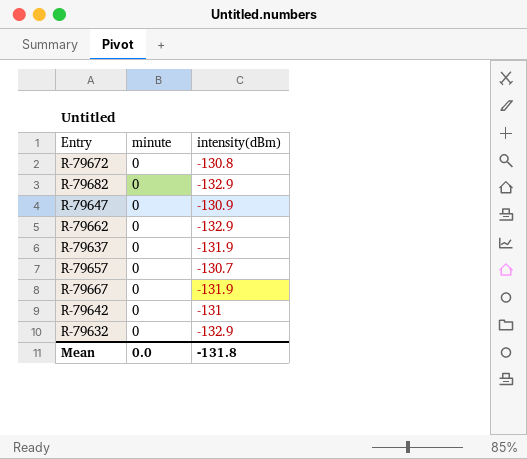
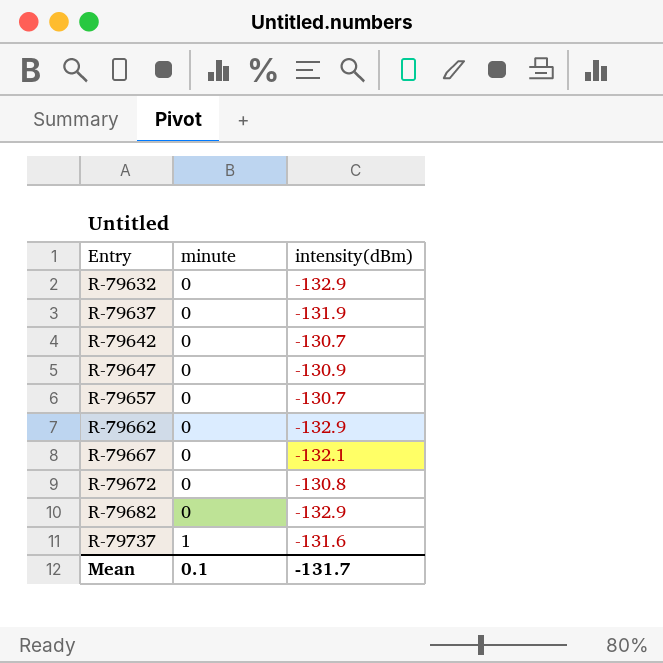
row order: none -> Entry ascending
R-79642 | intensity(dBm): -131 -> -130.7
R-79667 | intensity(dBm): -131.9 -> -132.1
row R-79737: none -> 1 | -131.6
Mean | minute: 0.0 -> 0.1
Mean | intensity(dBm): -131.8 -> -131.7

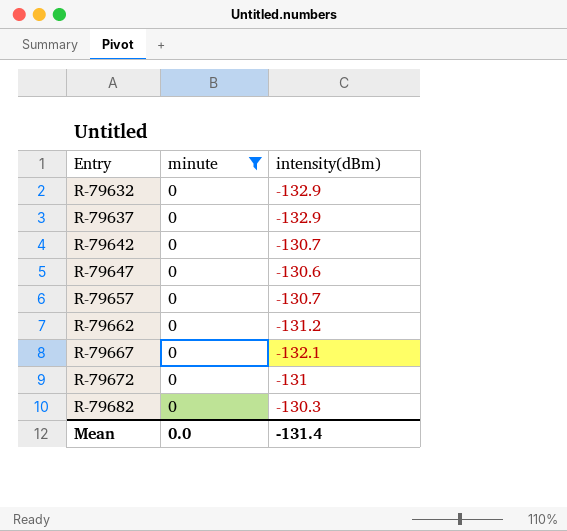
filter: none -> minute = 0
R-79637 | intensity(dBm): -131.9 -> -132.9
R-79647 | intensity(dBm): -130.9 -> -130.6
R-79662 | intensity(dBm): -132.9 -> -131.2
R-79672 | intensity(dBm): -130.8 -> -131
R-79682 | intensity(dBm): -132.9 -> -130.3
Mean | minute: 0.1 -> 0.0
Mean | intensity(dBm): -131.7 -> -131.4

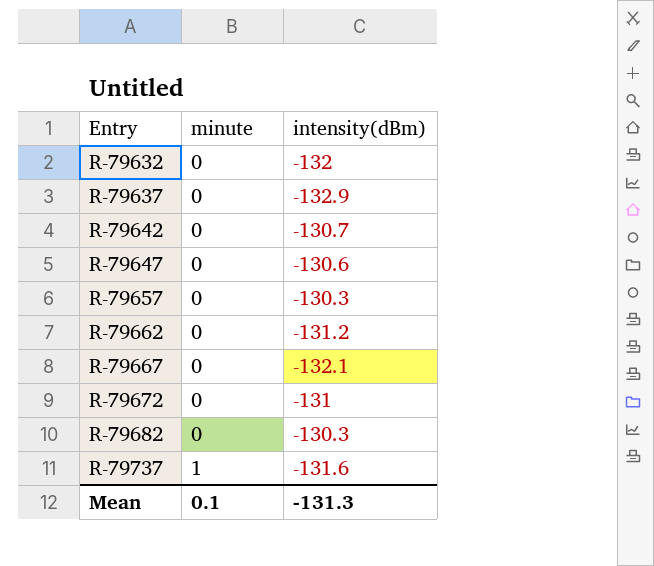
filter: minute = 0 -> none
R-79632 | intensity(dBm): -132.9 -> -132
R-79657 | intensity(dBm): -130.7 -> -130.3
Mean | minute: 0.0 -> 0.1
Mean | intensity(dBm): -131.4 -> -131.3

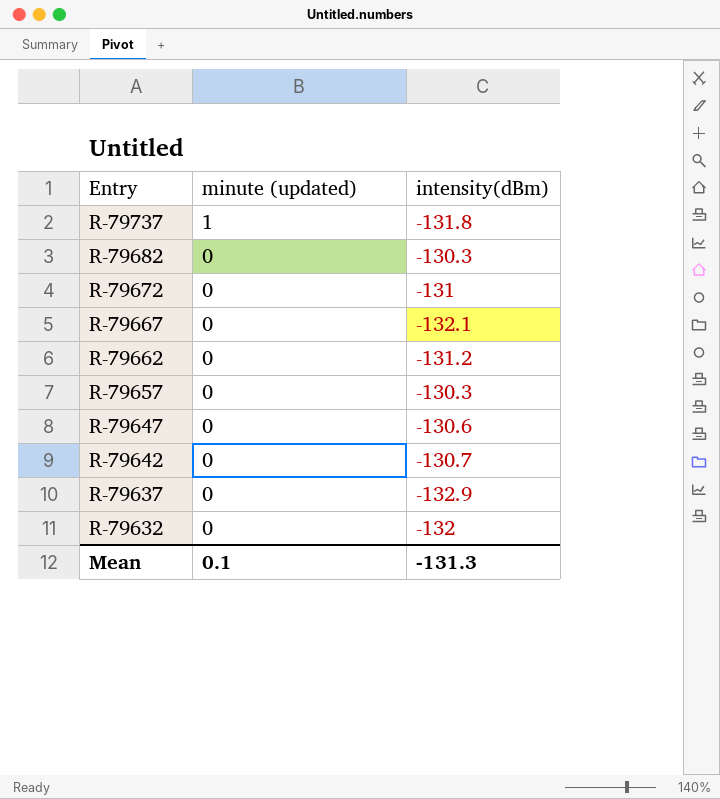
row order: Entry ascending -> Entry descending
column name: minute -> minute (updated)
R-79737 | intensity(dBm): -131.6 -> -131.8

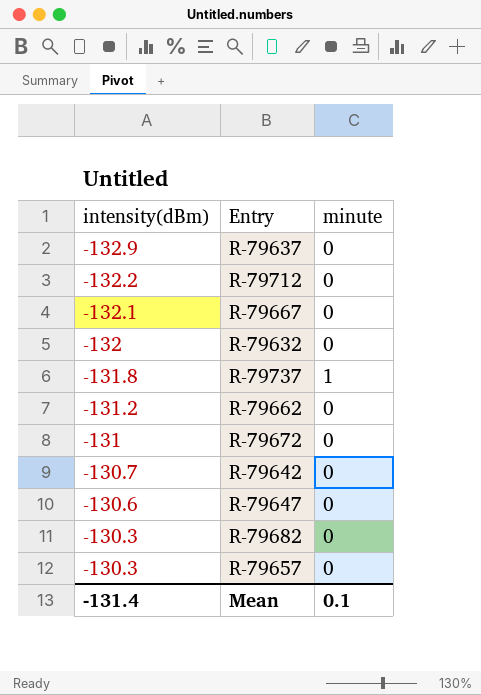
row order: Entry descending -> intensity(dBm) ascending
column intensity(dBm) | position: 3 -> 1
column name: minute (updated) -> minute
row R-79712: none -> -132.2 | 0
Mean | intensity(dBm): -131.3 -> -131.4

